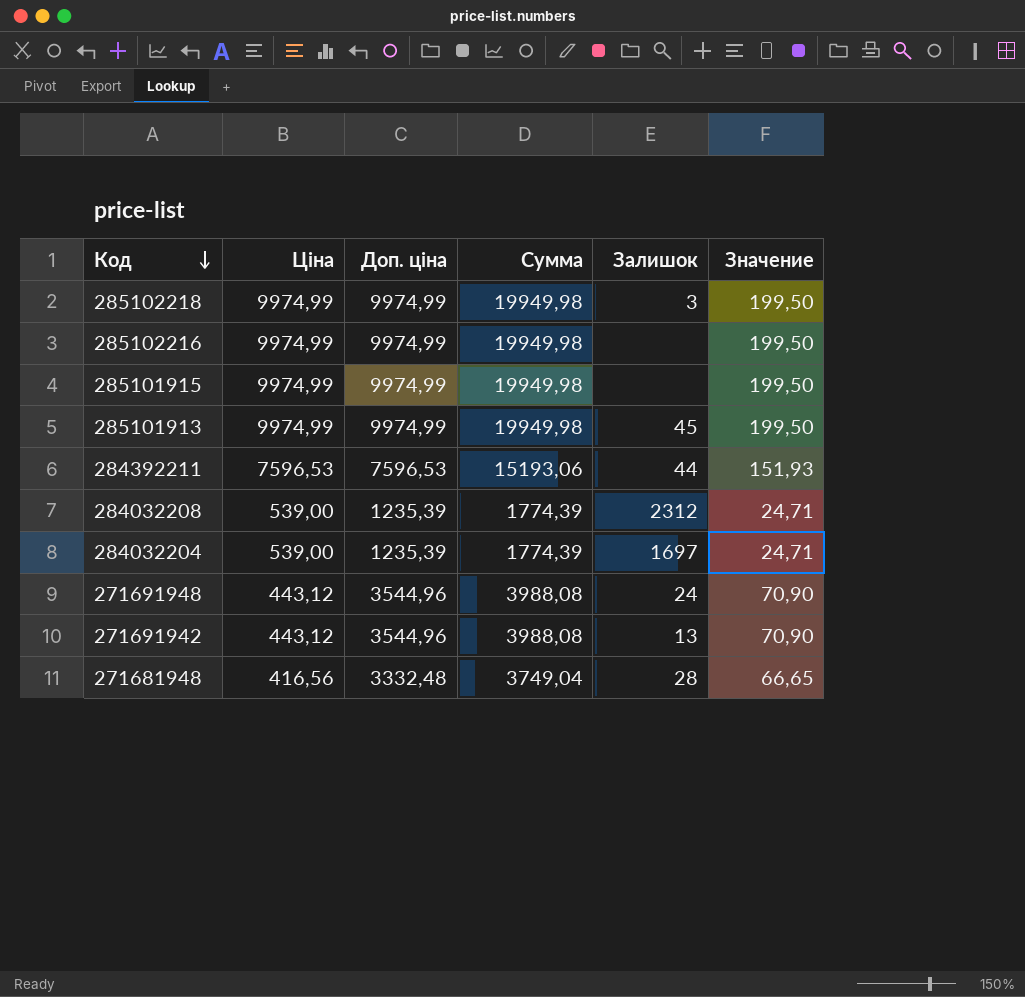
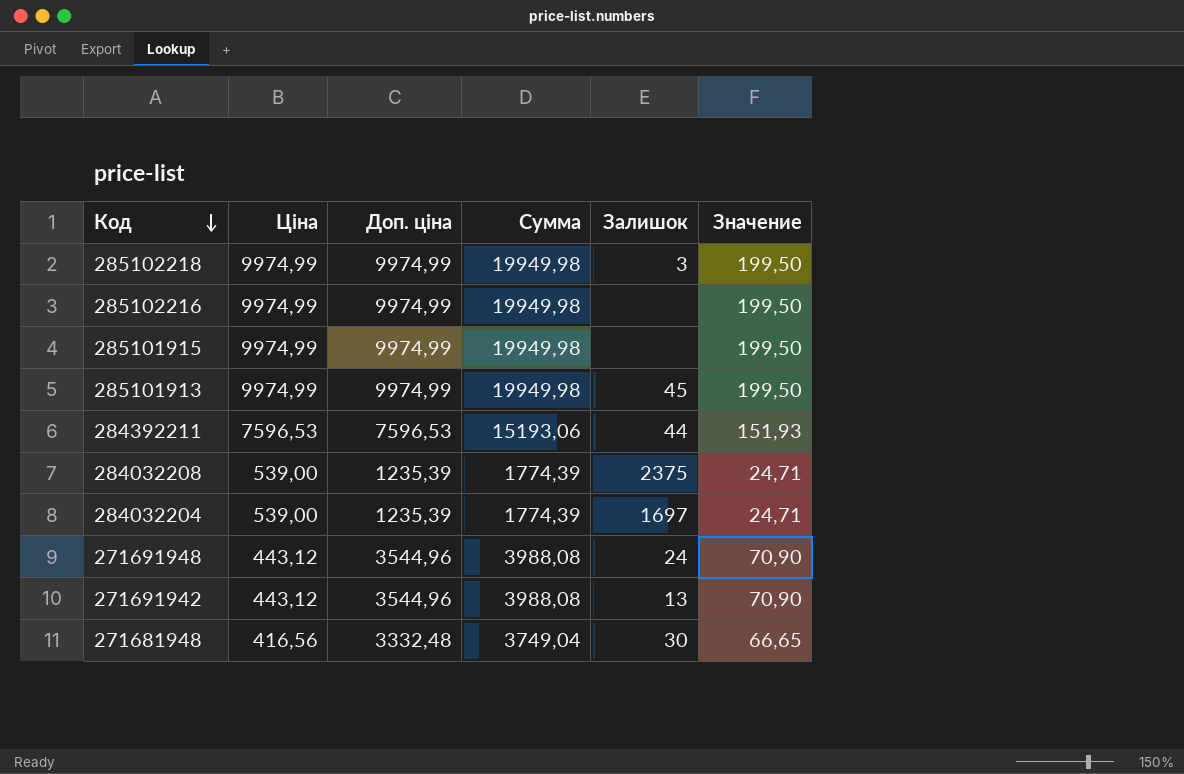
284032208 | Залишок: 2312 -> 2375
271681948 | Залишок: 28 -> 30

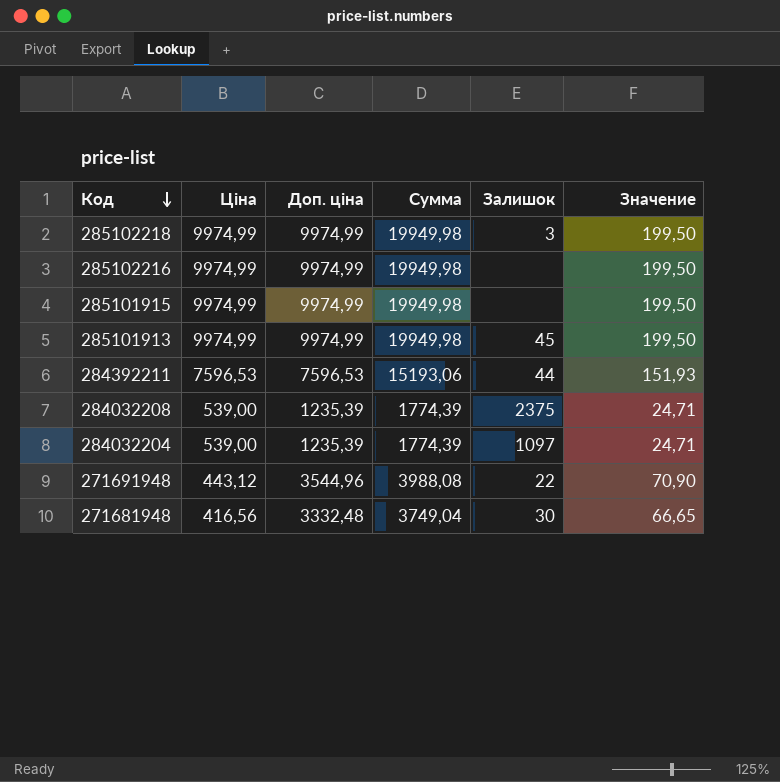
row 271691942: 443,12 | 3544,96 | 3988,08 | 13 | 70,90 -> none
284032204 | Залишок: 1697 -> 1097
271691948 | Залишок: 24 -> 22

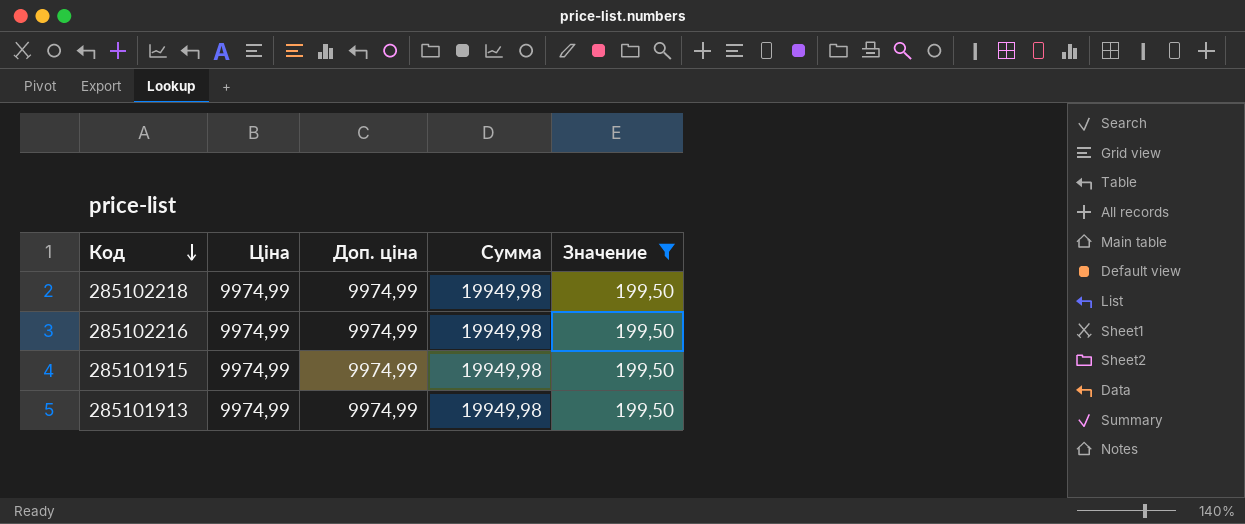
filter: none -> Значение = 199,50
column Залишок | position: 5 -> none

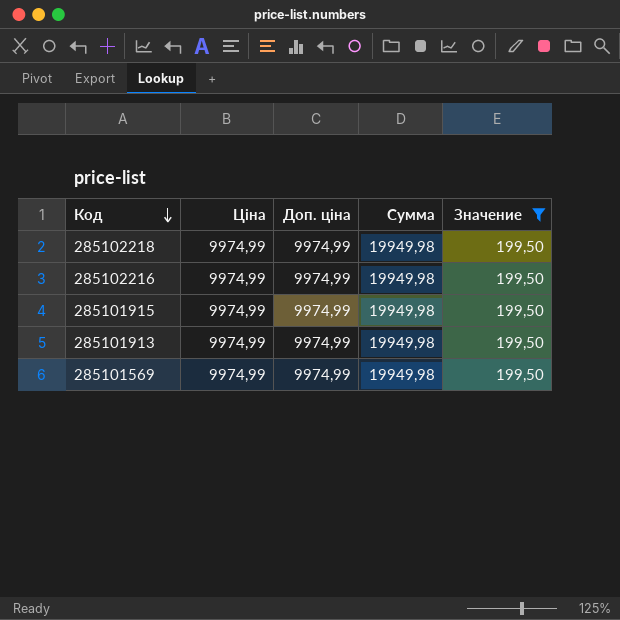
row 285101569: none -> 9974,99 | 9974,99 | 19949,98 | 199,50

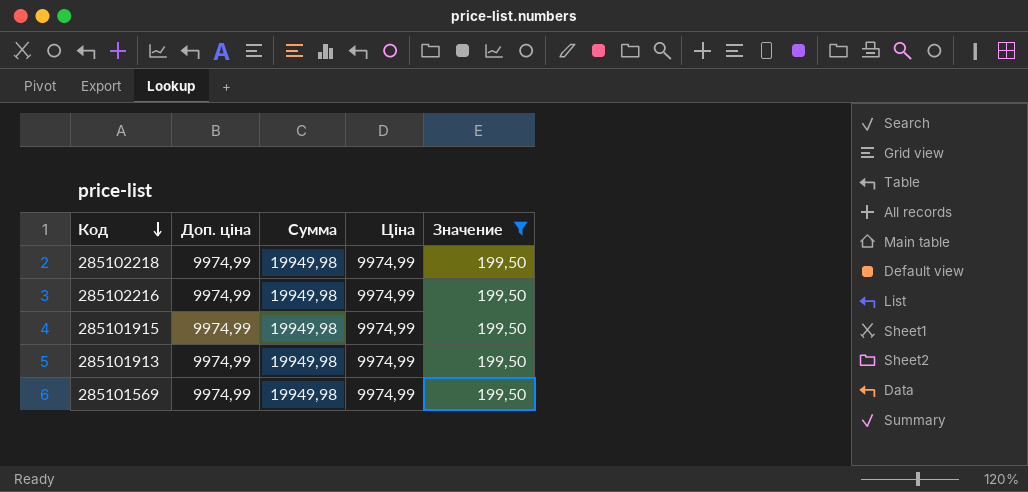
column Ціна | position: 2 -> 4

